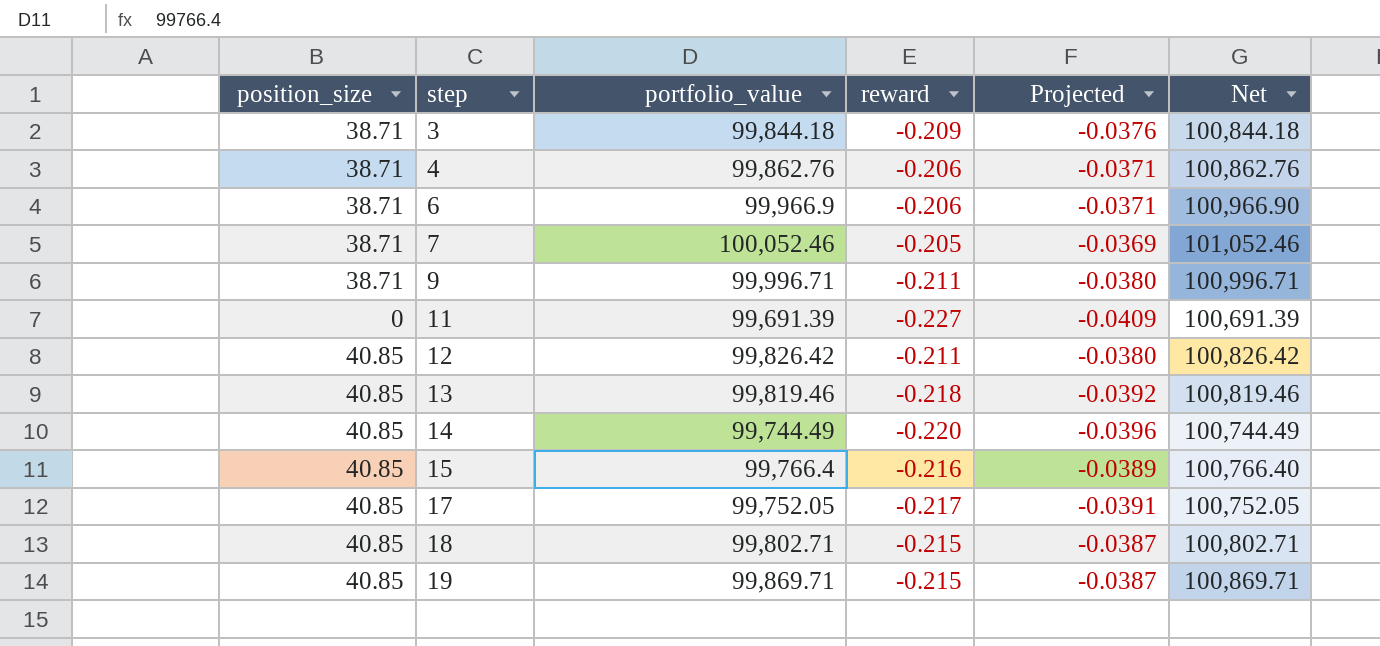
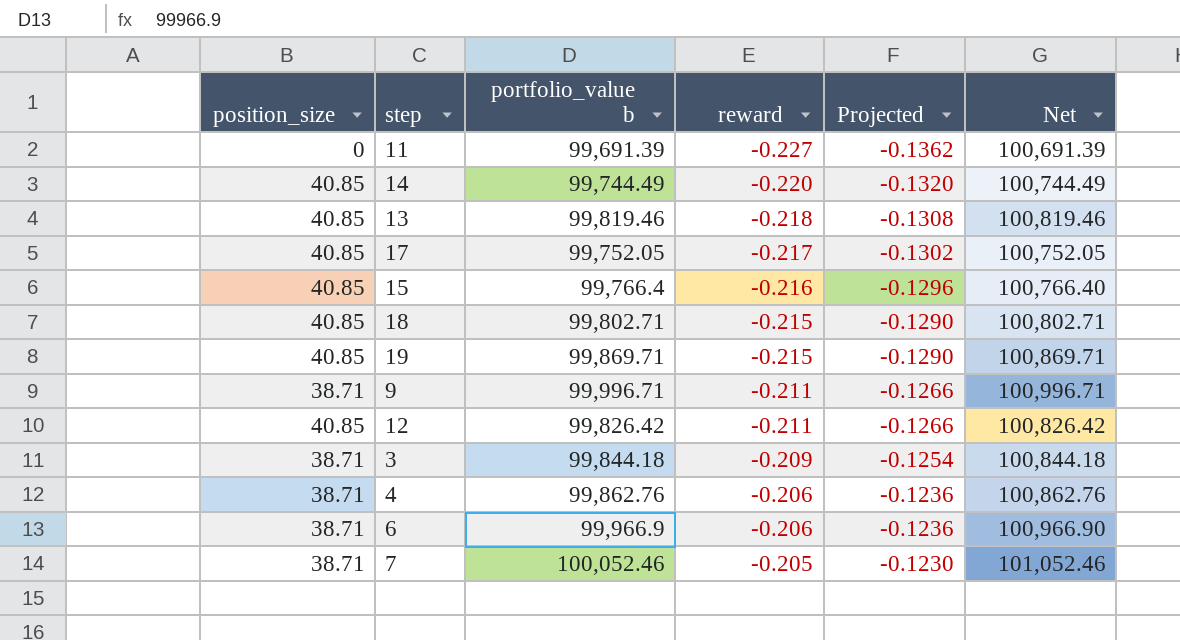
row order: step ascending -> reward ascending
column name: portfolio_value -> portfolio_value b
column Projected | formula: [reward] * 0.18 -> [reward] * 0.6

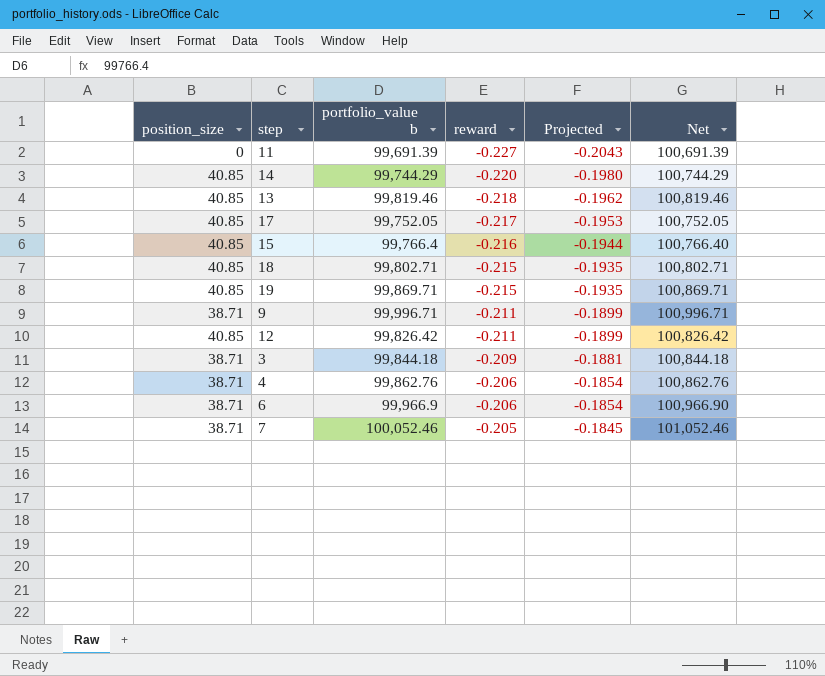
column Projected | formula: [reward] * 0.6 -> [reward] * 0.9
14 | portfolio_value b: 99,744.49 -> 99,744.29
14 | Net: 100,744.49 -> 100,744.29

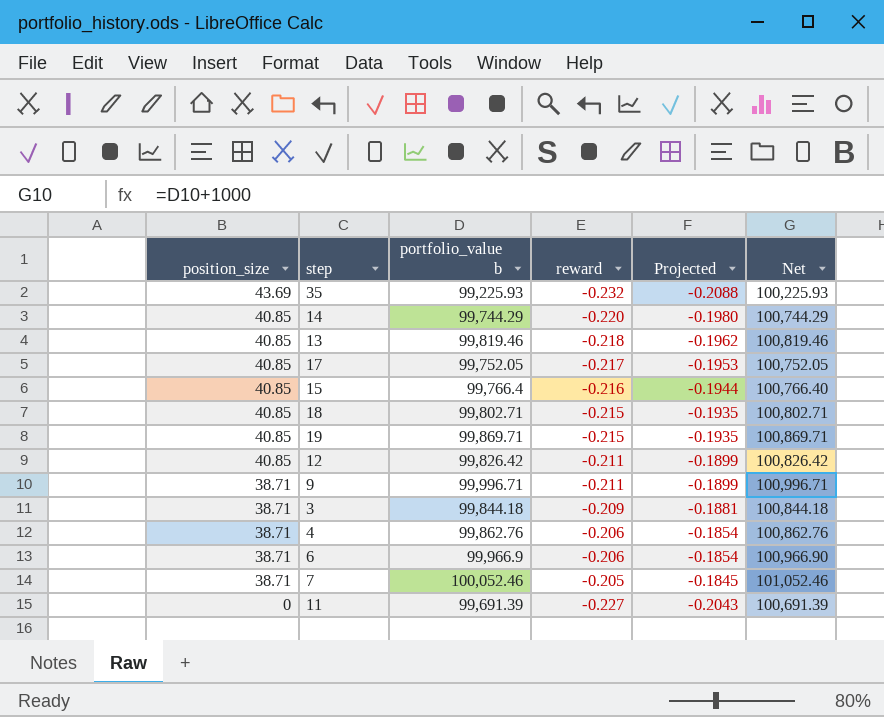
row order: reward ascending -> position_size descending
row 35: none -> 43.69 | 99,225.93 | -0.232 | -0.2088 | 100,225.93

